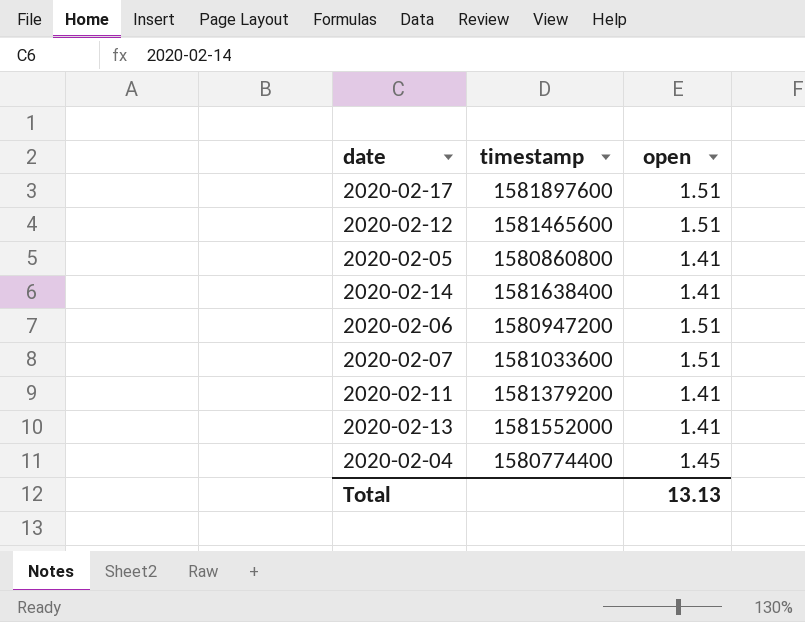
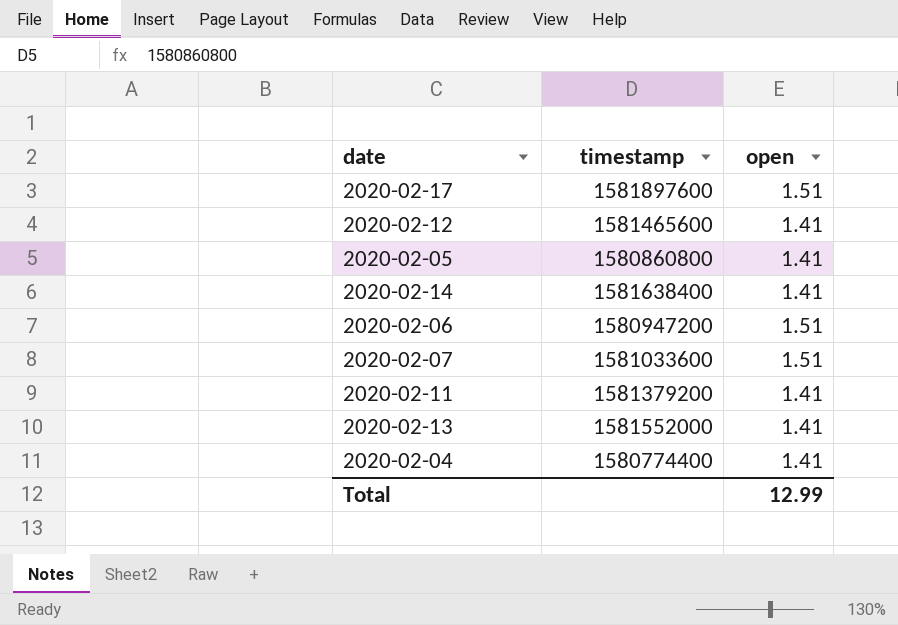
2020-02-12 | open: 1.51 -> 1.41
2020-02-04 | open: 1.45 -> 1.41
Total | open: 13.13 -> 12.99

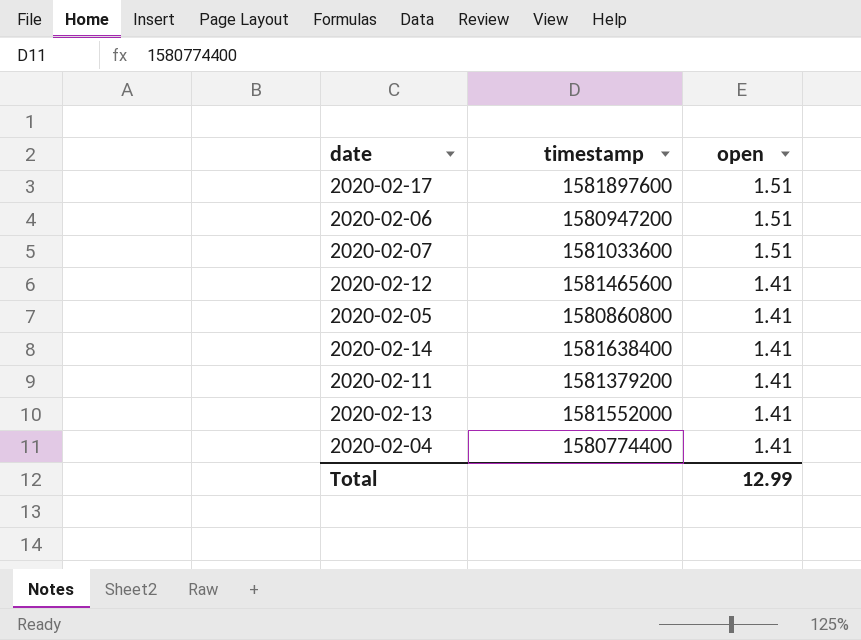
row order: none -> open descending

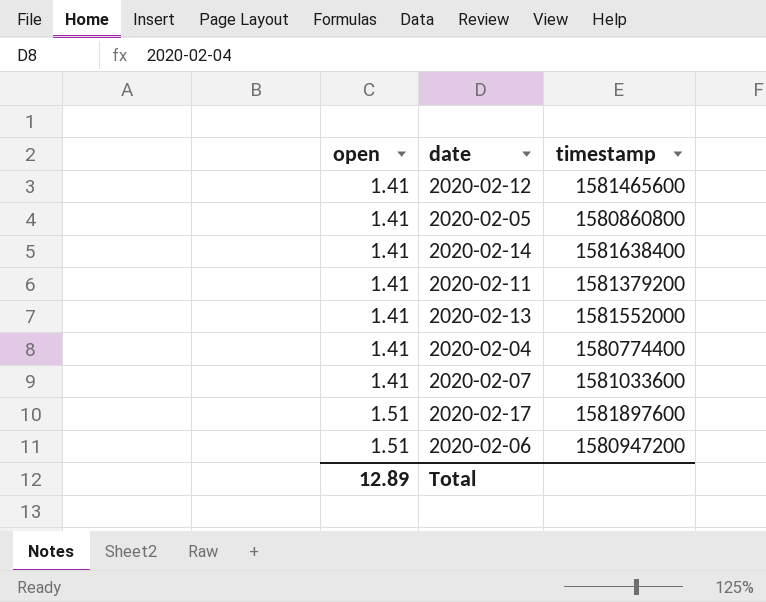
row order: open descending -> open ascending
column open | position: 3 -> 1
2020-02-07 | open: 1.51 -> 1.41
Total | open: 12.99 -> 12.89

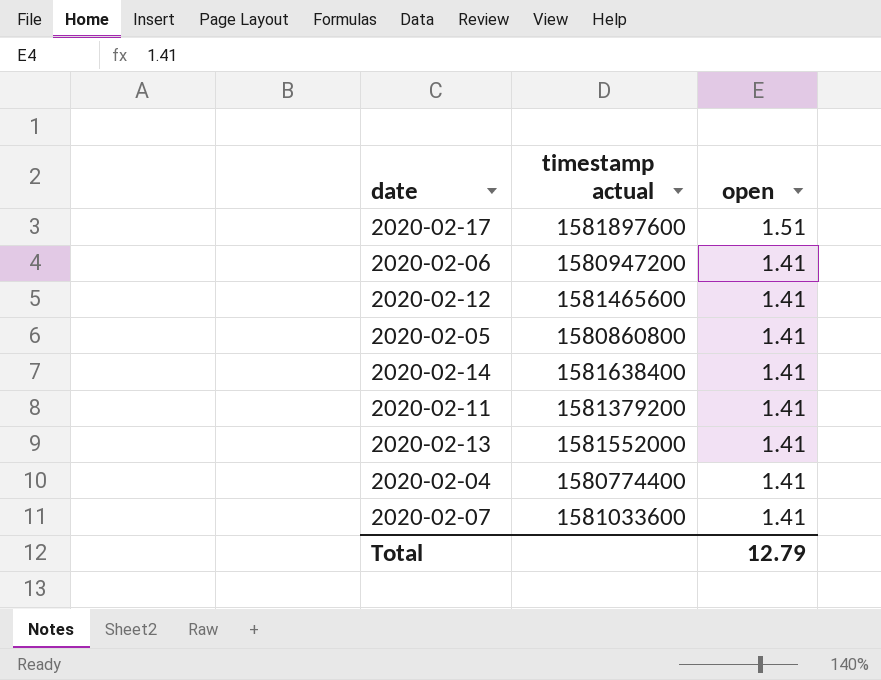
row order: open ascending -> open descending
column name: timestamp -> timestamp actual
column open | position: 1 -> 3
2020-02-06 | open: 1.51 -> 1.41
Total | open: 12.89 -> 12.79

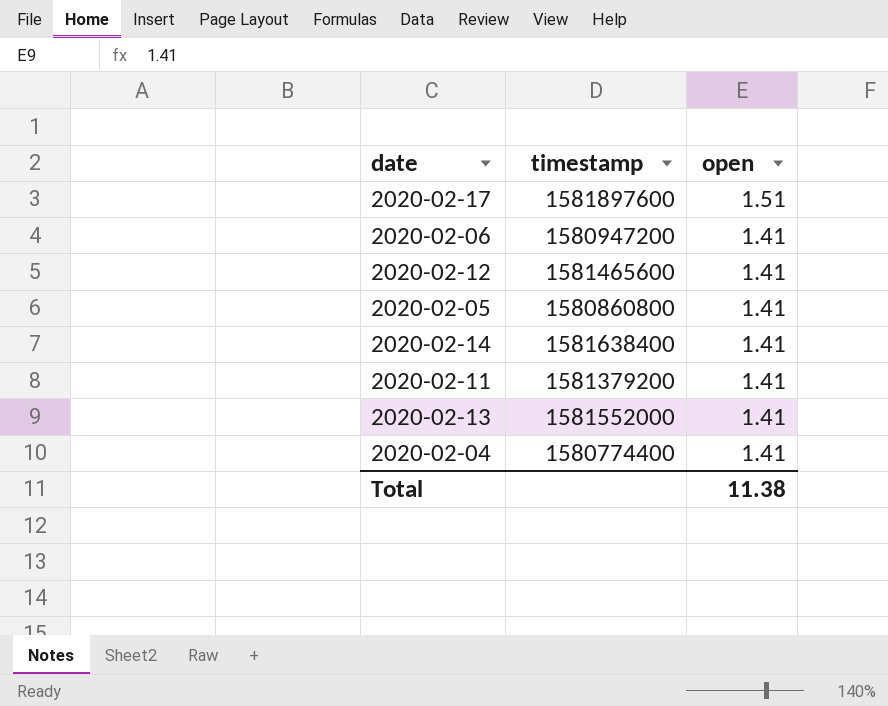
column name: timestamp actual -> timestamp
row 2020-02-07: 1581033600 | 1.41 -> none
Total | open: 12.79 -> 11.38

